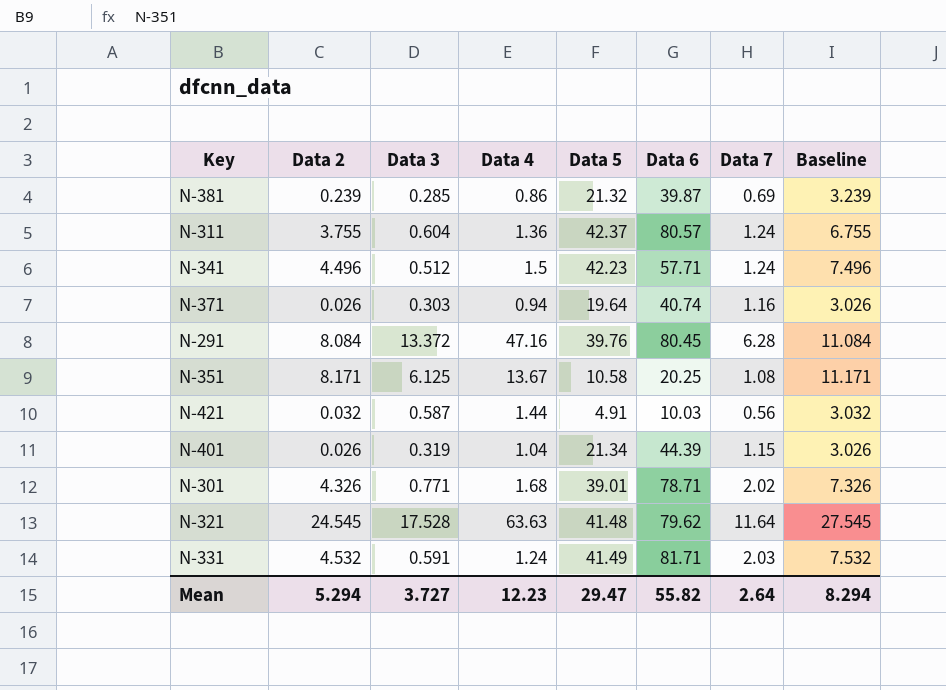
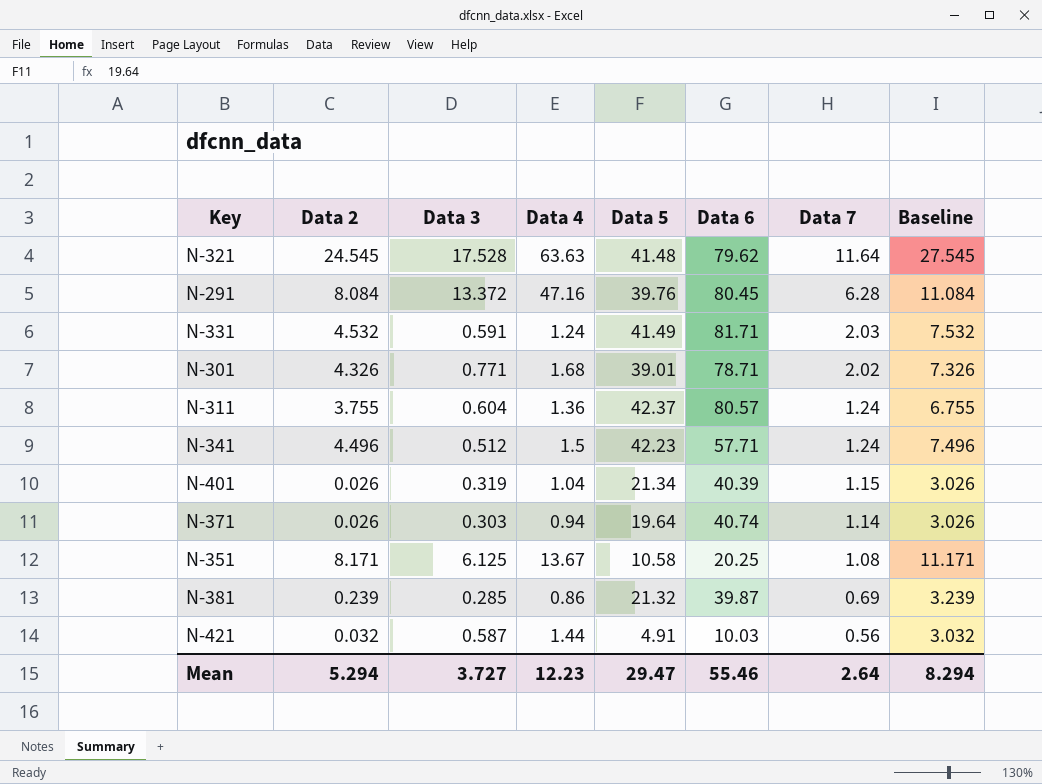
row order: none -> Data 7 descending
N-401 | Data 6: 44.39 -> 40.39
N-371 | Data 7: 1.16 -> 1.14
Mean | Data 6: 55.82 -> 55.46

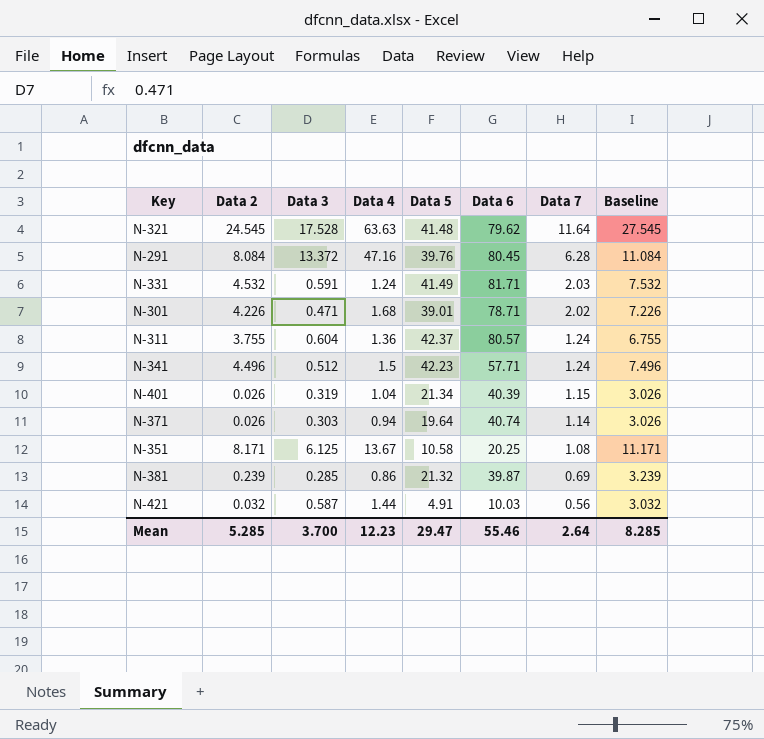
N-301 | Data 2: 4.326 -> 4.226
N-301 | Data 3: 0.771 -> 0.471
N-301 | Baseline: 7.326 -> 7.226
Mean | Data 2: 5.294 -> 5.285
Mean | Data 3: 3.727 -> 3.700
Mean | Baseline: 8.294 -> 8.285

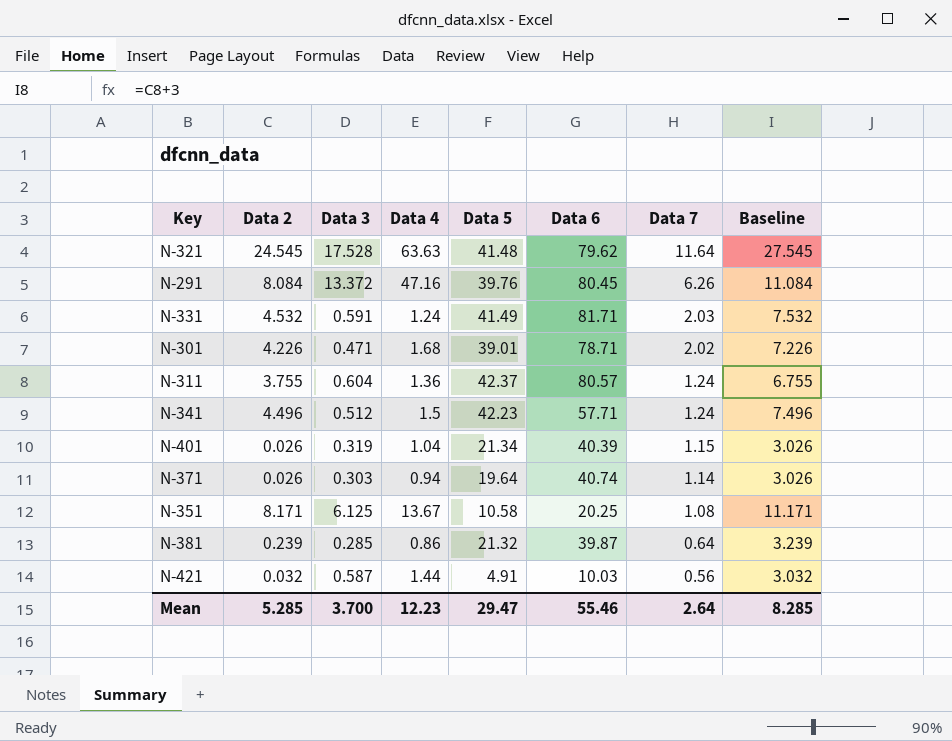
N-291 | Data 7: 6.28 -> 6.26
N-381 | Data 7: 0.69 -> 0.64

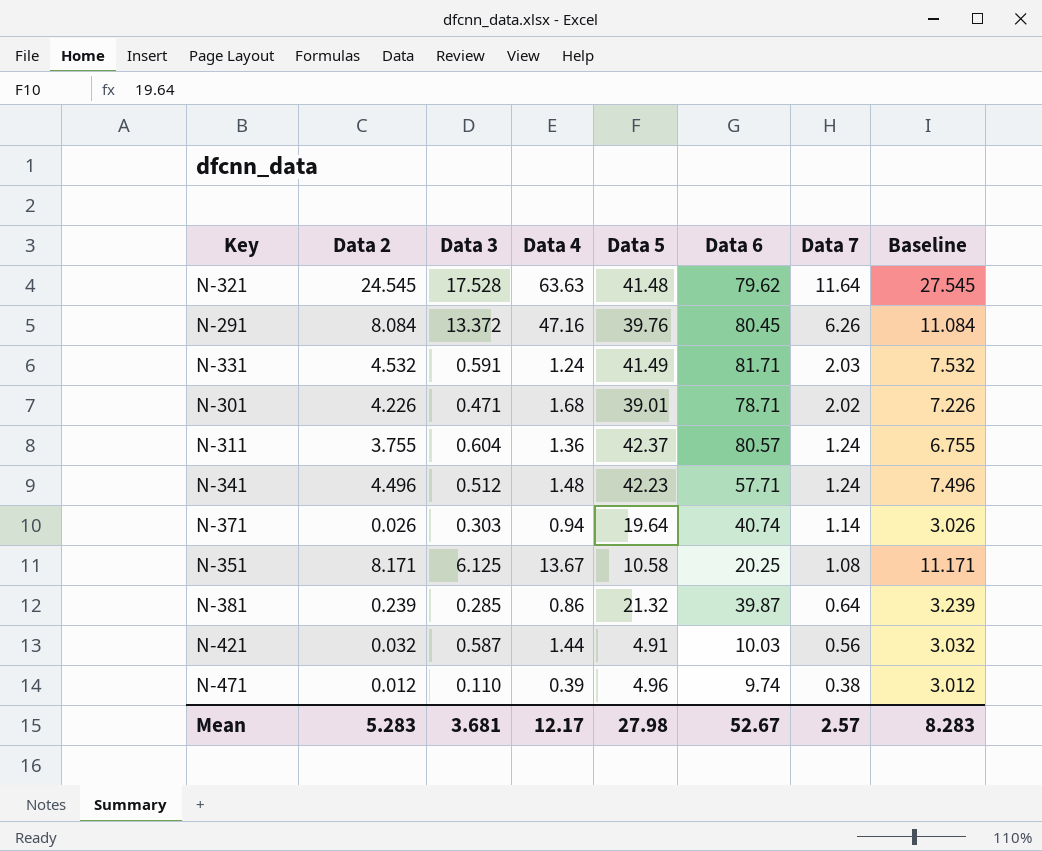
row N-401: 0.026 | 0.319 | 1.04 | 21.34 | 40.39 | 1.15 | 3.026 -> none
N-341 | Data 4: 1.5 -> 1.48
row N-471: none -> 0.012 | 0.110 | 0.39 | 4.96 | 9.74 | 0.38 | 3.012
Mean | Data 2: 5.285 -> 5.283
Mean | Data 3: 3.700 -> 3.681
Mean | Data 4: 12.23 -> 12.17
Mean | Data 5: 29.47 -> 27.98
Mean | Data 6: 55.46 -> 52.67
Mean | Data 7: 2.64 -> 2.57
Mean | Baseline: 8.285 -> 8.283

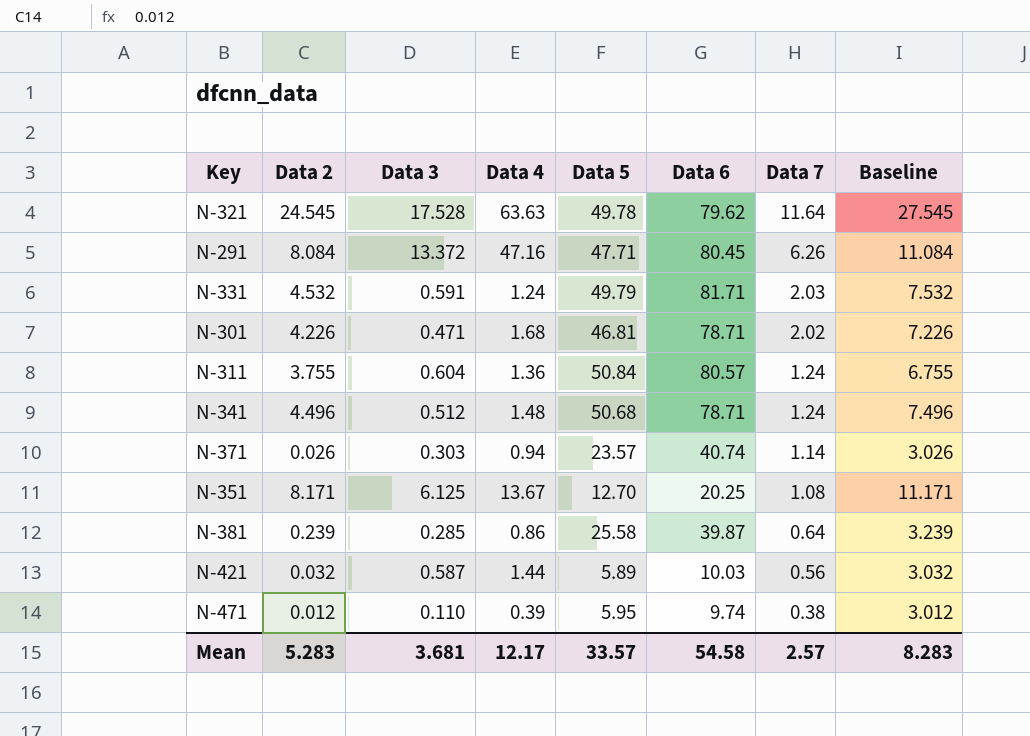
N-321 | Data 5: 41.48 -> 49.78
N-291 | Data 5: 39.76 -> 47.71
N-331 | Data 5: 41.49 -> 49.79
N-301 | Data 5: 39.01 -> 46.81
N-311 | Data 5: 42.37 -> 50.84
N-341 | Data 5: 42.23 -> 50.68
N-341 | Data 6: 57.71 -> 78.71
N-371 | Data 5: 19.64 -> 23.57
N-351 | Data 5: 10.58 -> 12.70
N-381 | Data 5: 21.32 -> 25.58
N-421 | Data 5: 4.91 -> 5.89
N-471 | Data 5: 4.96 -> 5.95
Mean | Data 5: 27.98 -> 33.57
Mean | Data 6: 52.67 -> 54.58

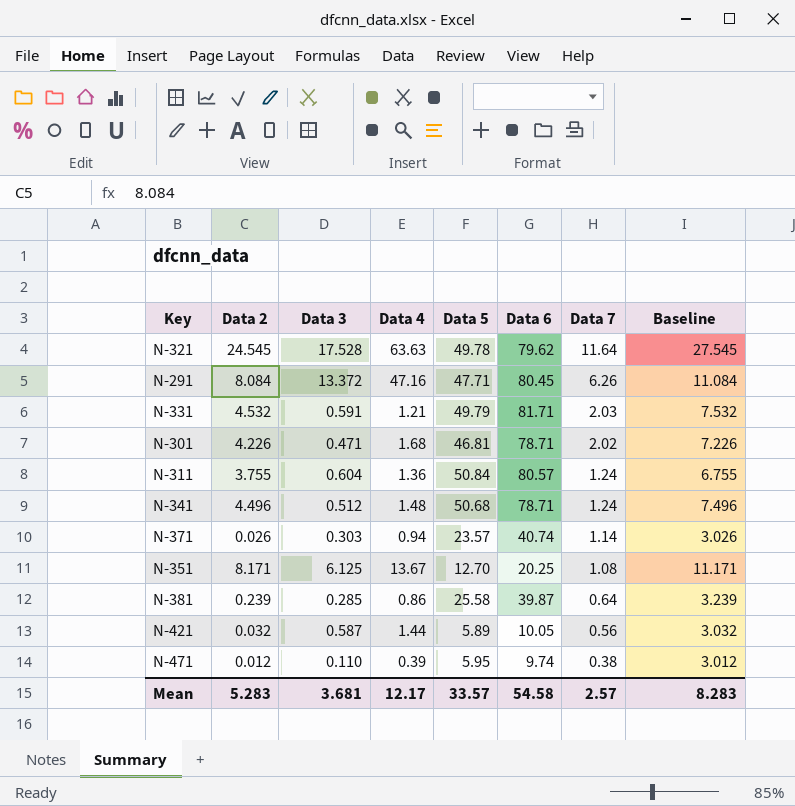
N-331 | Data 4: 1.24 -> 1.21
N-421 | Data 6: 10.03 -> 10.05

